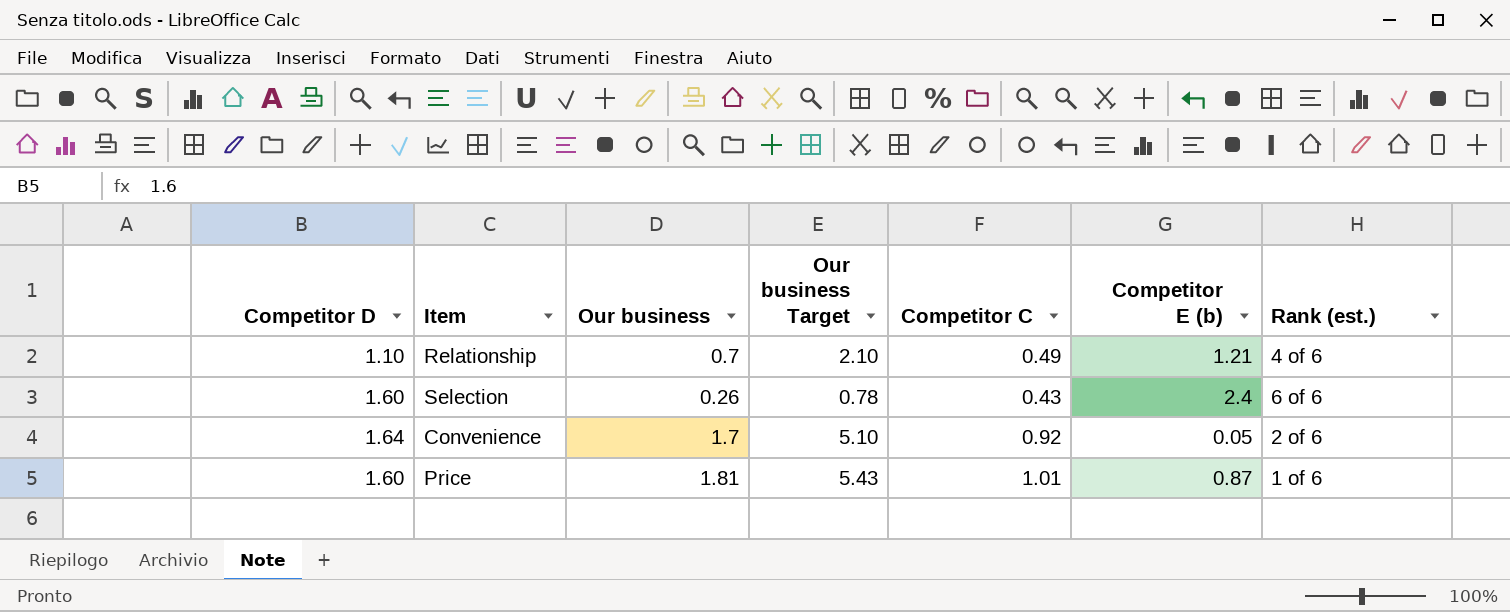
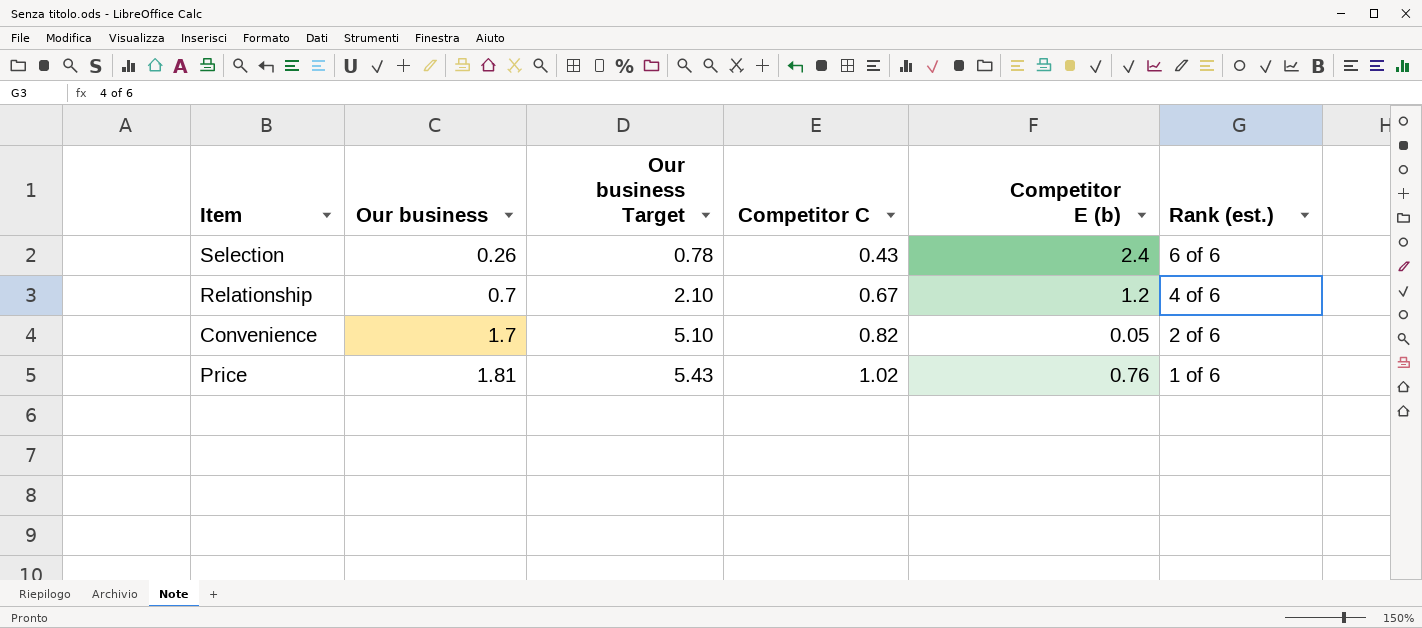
row order: none -> Our business ascending
column Competitor D | position: 1 -> none
Relationship | Competitor C: 0.49 -> 0.67
Relationship | Competitor E (b): 1.21 -> 1.2
Convenience | Competitor C: 0.92 -> 0.82
Price | Competitor C: 1.01 -> 1.02
Price | Competitor E (b): 0.87 -> 0.76

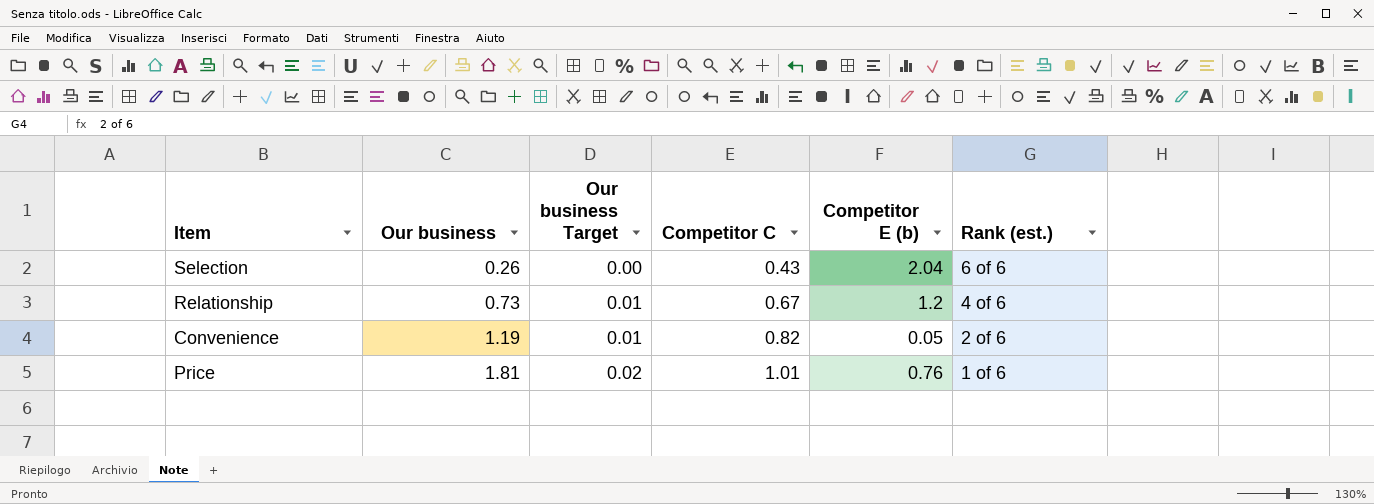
column Our business Target | formula: [Our business] * 3 -> [Our business] * 0.01
Selection | Competitor E (b): 2.4 -> 2.04
Relationship | Our business: 0.7 -> 0.73
Convenience | Our business: 1.7 -> 1.19
Price | Competitor C: 1.02 -> 1.01

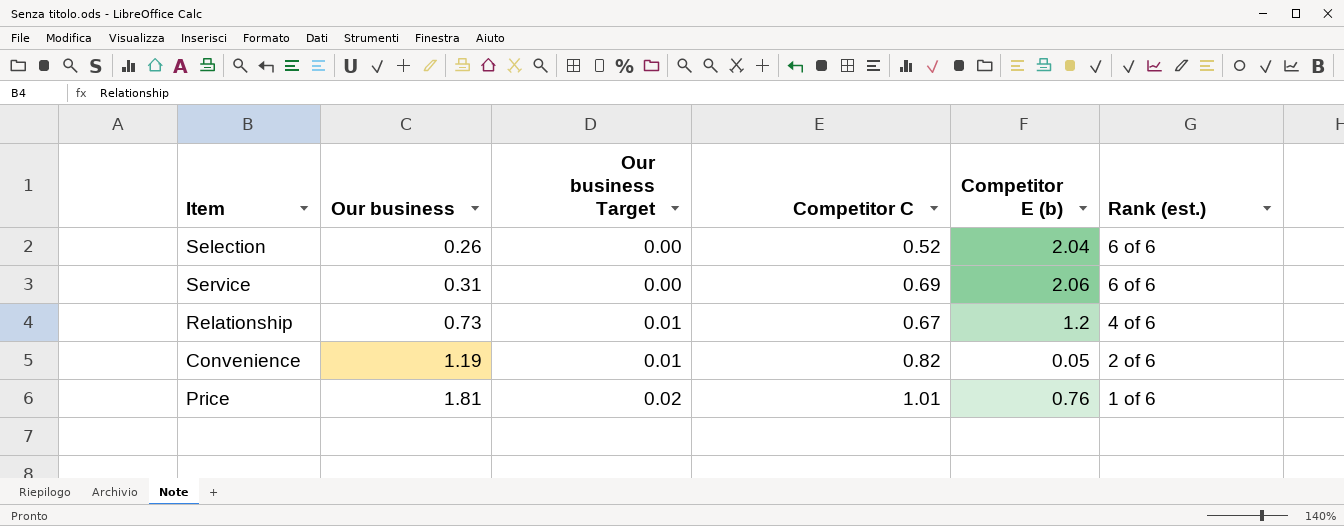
Selection | Competitor C: 0.43 -> 0.52
row Service: none -> 0.31 | 0.00 | 0.69 | 2.06 | 6 of 6

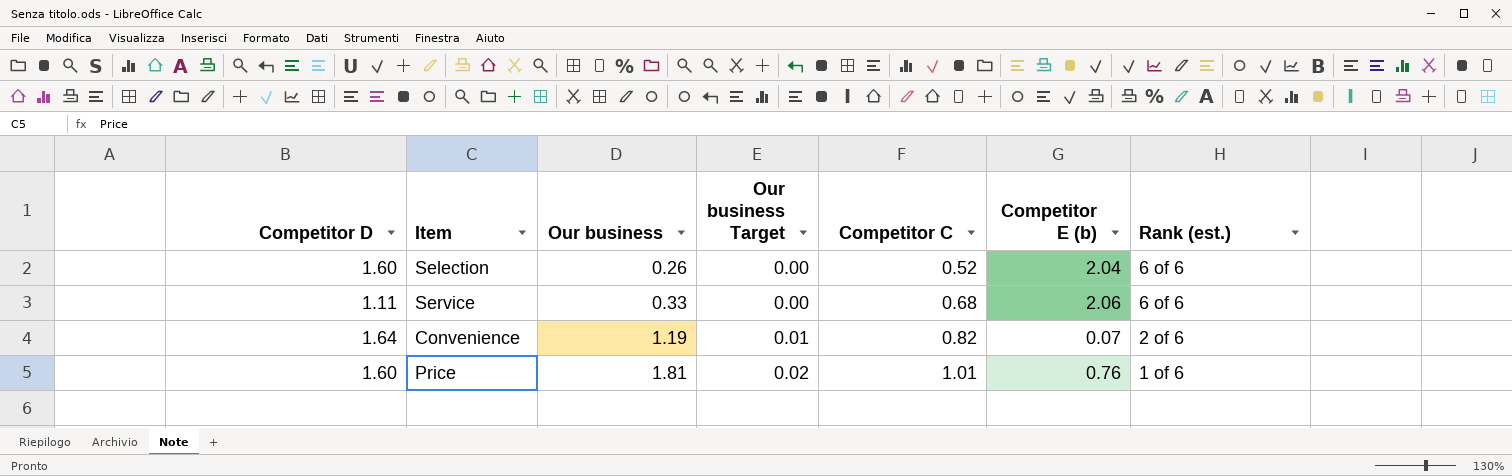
column Competitor D | position: none -> 1
row Relationship: 0.73 | 0.01 | 0.67 | 1.2 | 4 of 6 -> none
Service | Our business: 0.31 -> 0.33
Service | Competitor C: 0.69 -> 0.68
Convenience | Competitor E (b): 0.05 -> 0.07

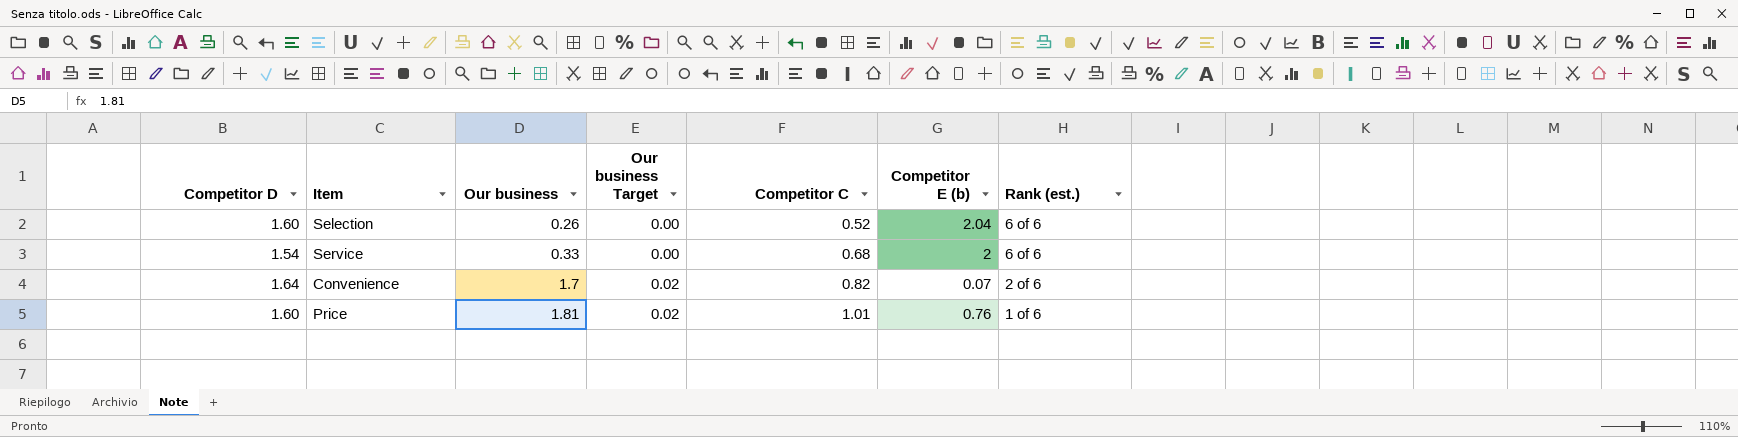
Service | Competitor D: 1.11 -> 1.54
Service | Competitor E (b): 2.06 -> 2
Convenience | Our business: 1.19 -> 1.7
Convenience | Our business Target: 0.01 -> 0.02

